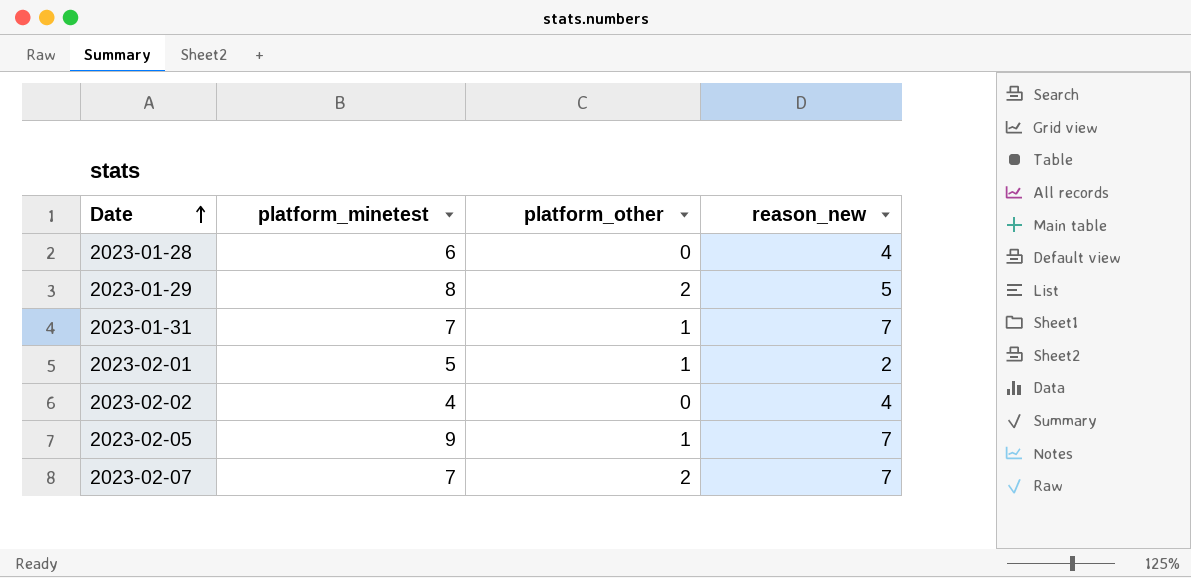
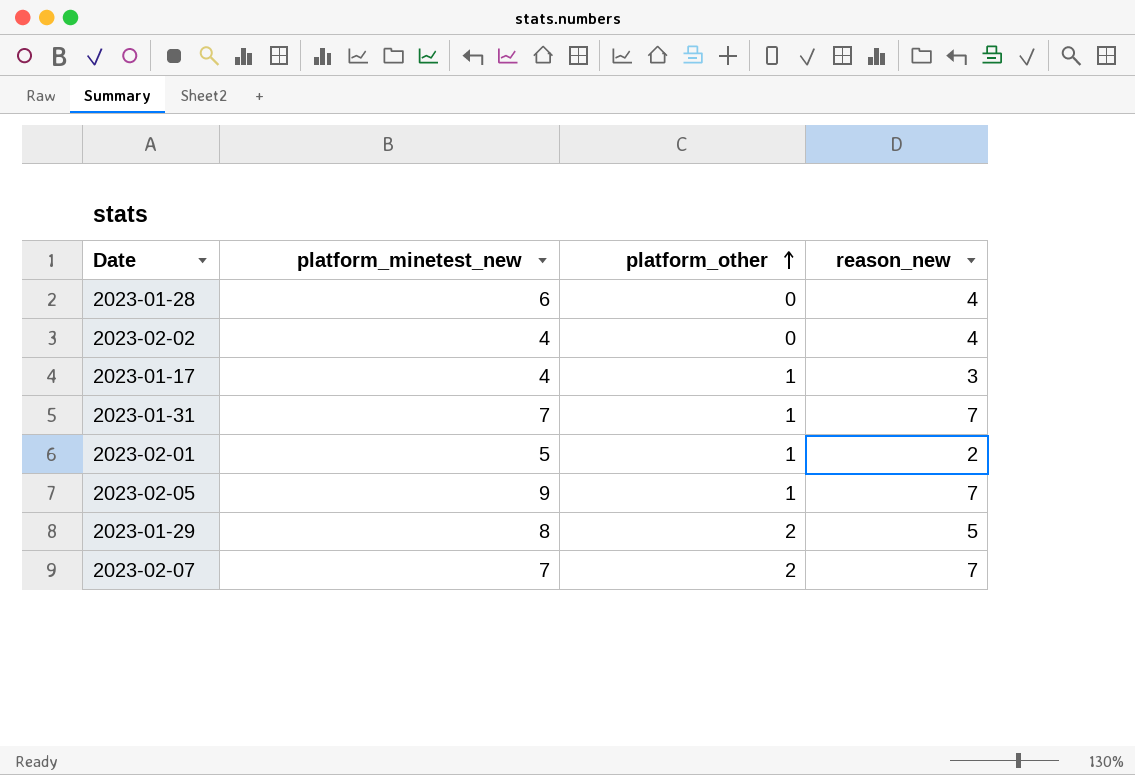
row order: Date ascending -> platform_other ascending
column name: platform_minetest -> platform_minetest_new
row 2023-01-17: none -> 4 | 1 | 3

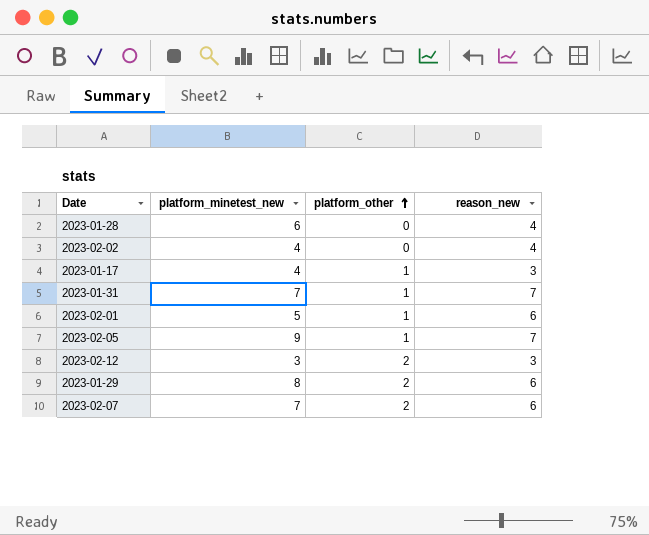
2023-02-01 | reason_new: 2 -> 6
row 2023-02-12: none -> 3 | 2 | 3
2023-01-29 | reason_new: 5 -> 6
2023-02-07 | reason_new: 7 -> 6

